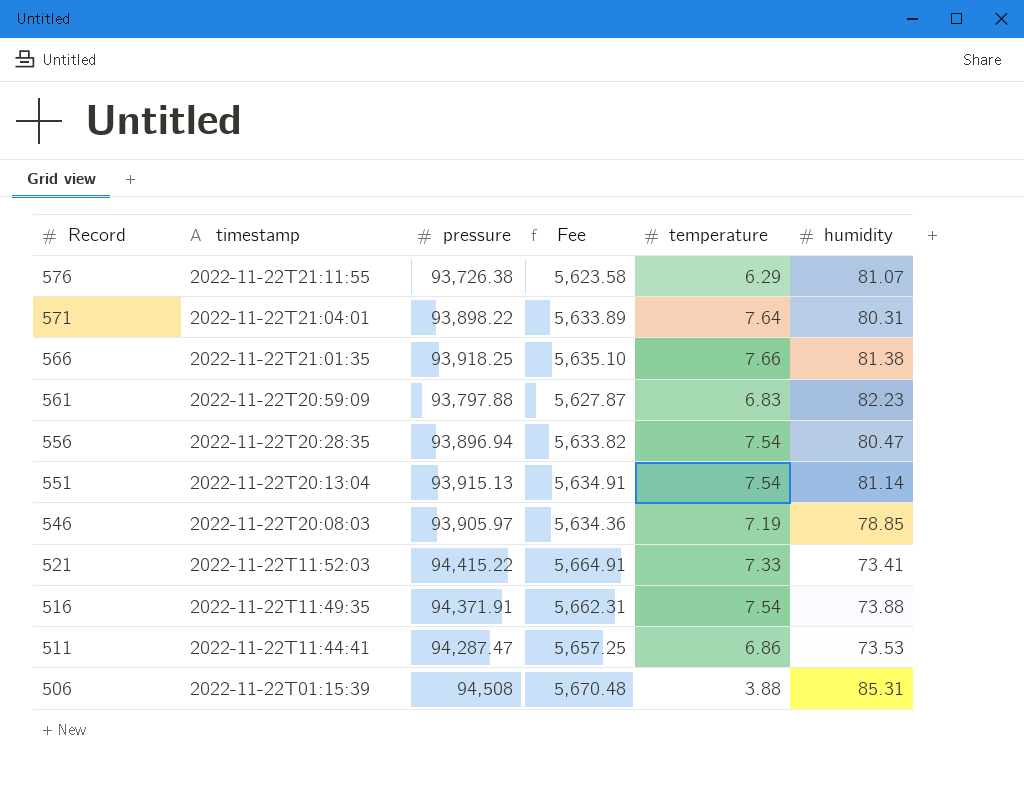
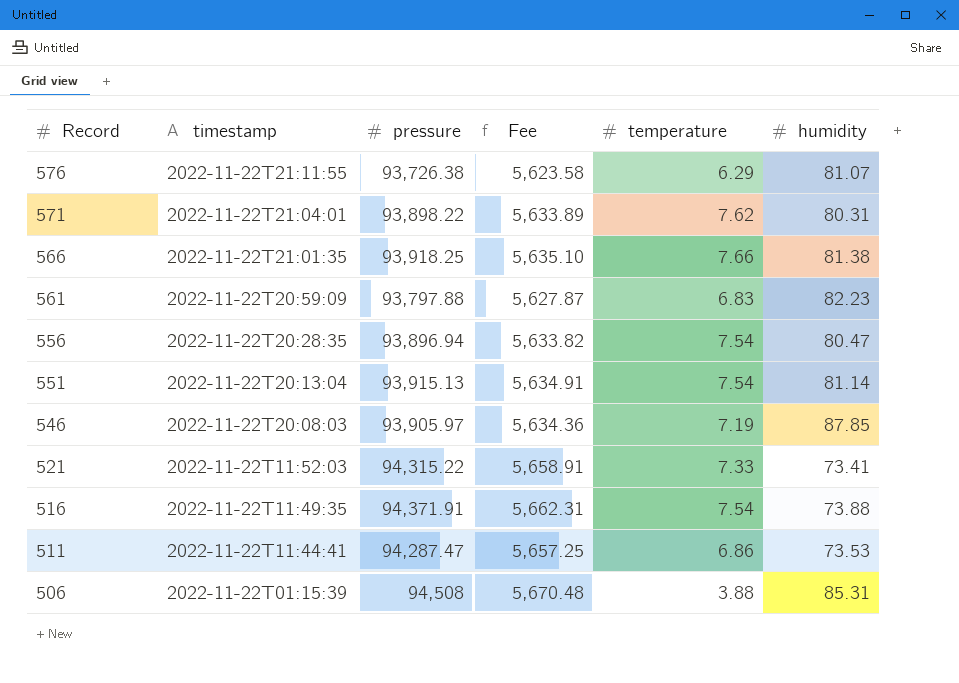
571 | temperature: 7.64 -> 7.62
546 | humidity: 78.85 -> 87.85
521 | pressure: 94,415.22 -> 94,315.22
521 | Fee: 5,664.91 -> 5,658.91

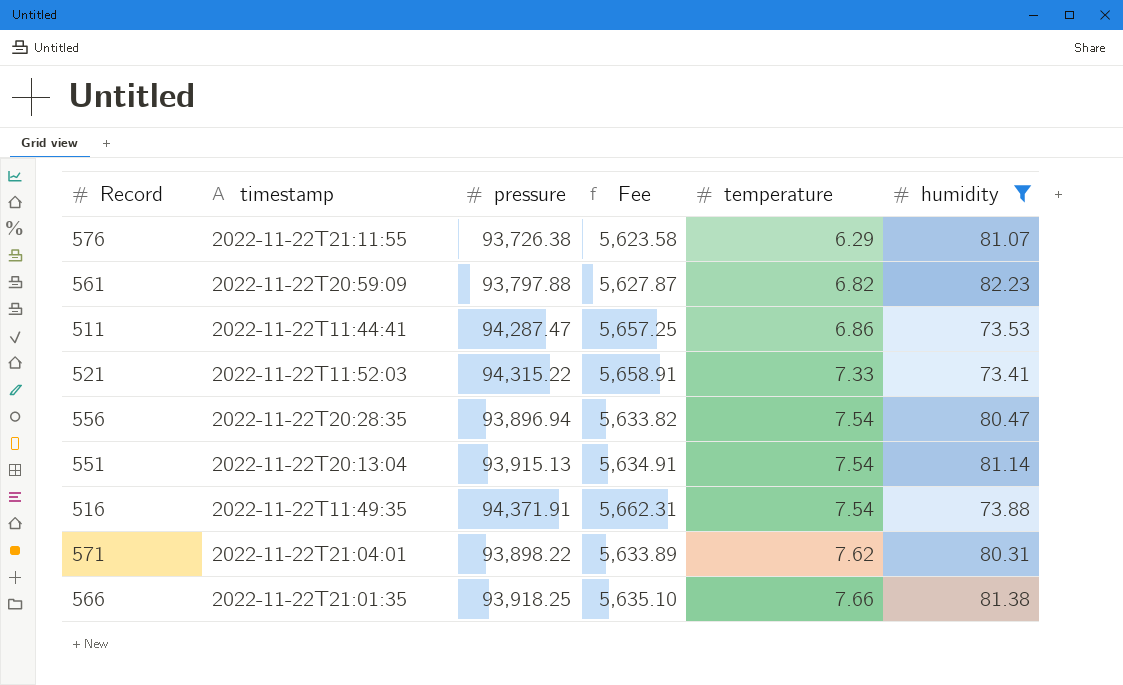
filter: none -> humidity <= 82.23
row order: Record descending -> temperature ascending
561 | temperature: 6.83 -> 6.82

